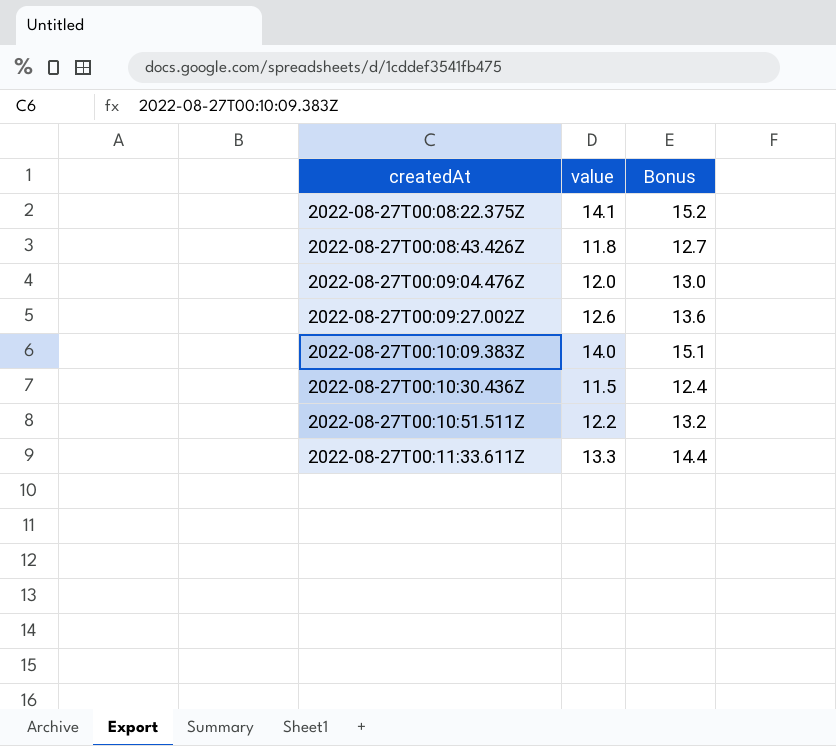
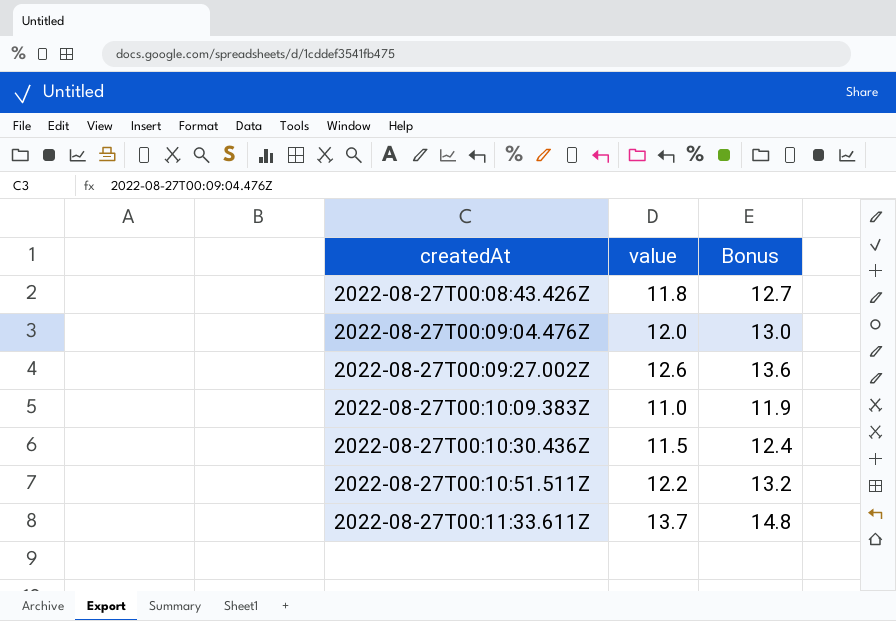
row 2022-08-27T00:08:22.375Z: 14.1 | 15.2 -> none
2022-08-27T00:10:09.383Z | value: 14.0 -> 11.0
2022-08-27T00:10:09.383Z | Bonus: 15.1 -> 11.9
2022-08-27T00:11:33.611Z | value: 13.3 -> 13.7
2022-08-27T00:11:33.611Z | Bonus: 14.4 -> 14.8

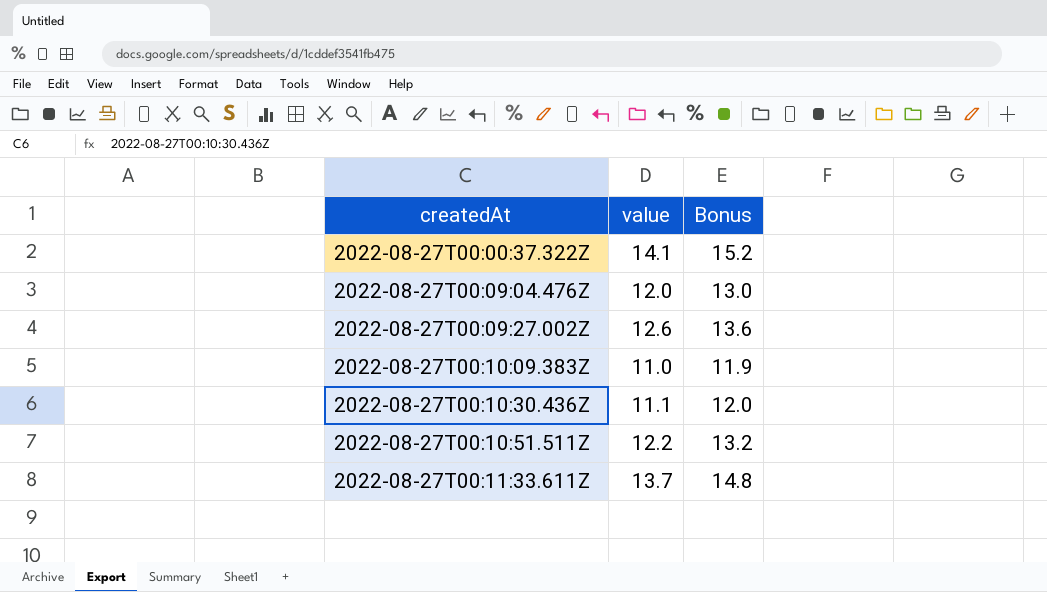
row 2022-08-27T00:08:43.426Z: 11.8 | 12.7 -> none
row 2022-08-27T00:00:37.322Z: none -> 14.1 | 15.2
2022-08-27T00:10:30.436Z | value: 11.5 -> 11.1
2022-08-27T00:10:30.436Z | Bonus: 12.4 -> 12.0

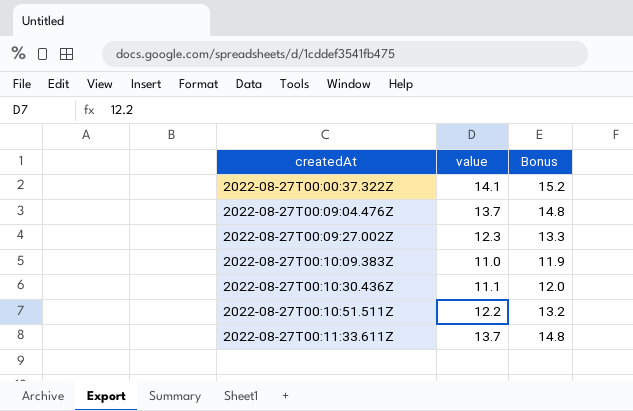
2022-08-27T00:09:04.476Z | value: 12.0 -> 13.7
2022-08-27T00:09:04.476Z | Bonus: 13.0 -> 14.8
2022-08-27T00:09:27.002Z | value: 12.6 -> 12.3
2022-08-27T00:09:27.002Z | Bonus: 13.6 -> 13.3

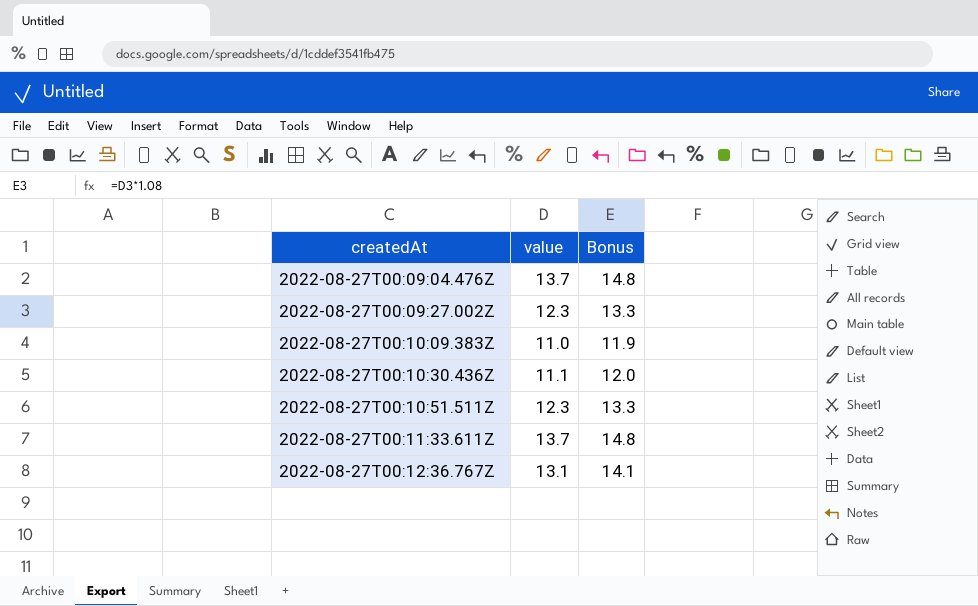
row 2022-08-27T00:00:37.322Z: 14.1 | 15.2 -> none
2022-08-27T00:10:51.511Z | value: 12.2 -> 12.3
2022-08-27T00:10:51.511Z | Bonus: 13.2 -> 13.3
row 2022-08-27T00:12:36.767Z: none -> 13.1 | 14.1

